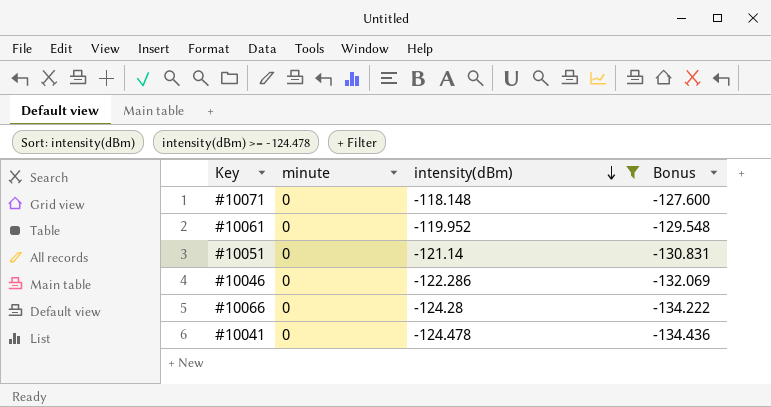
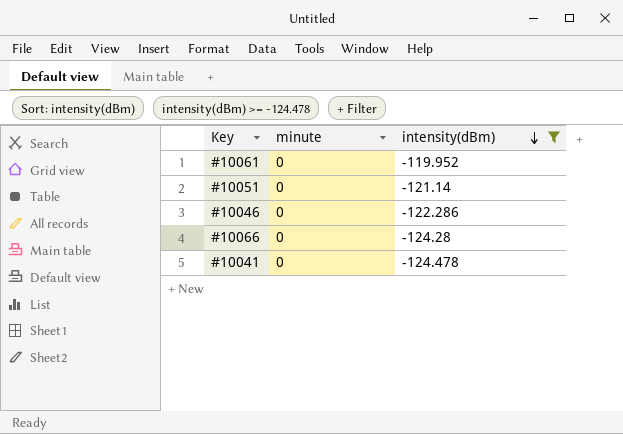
column Bonus | formula: [intensity(dBm)] * 1.08 -> none
row #10071: 0 | -118.148 | -127.600 -> none

